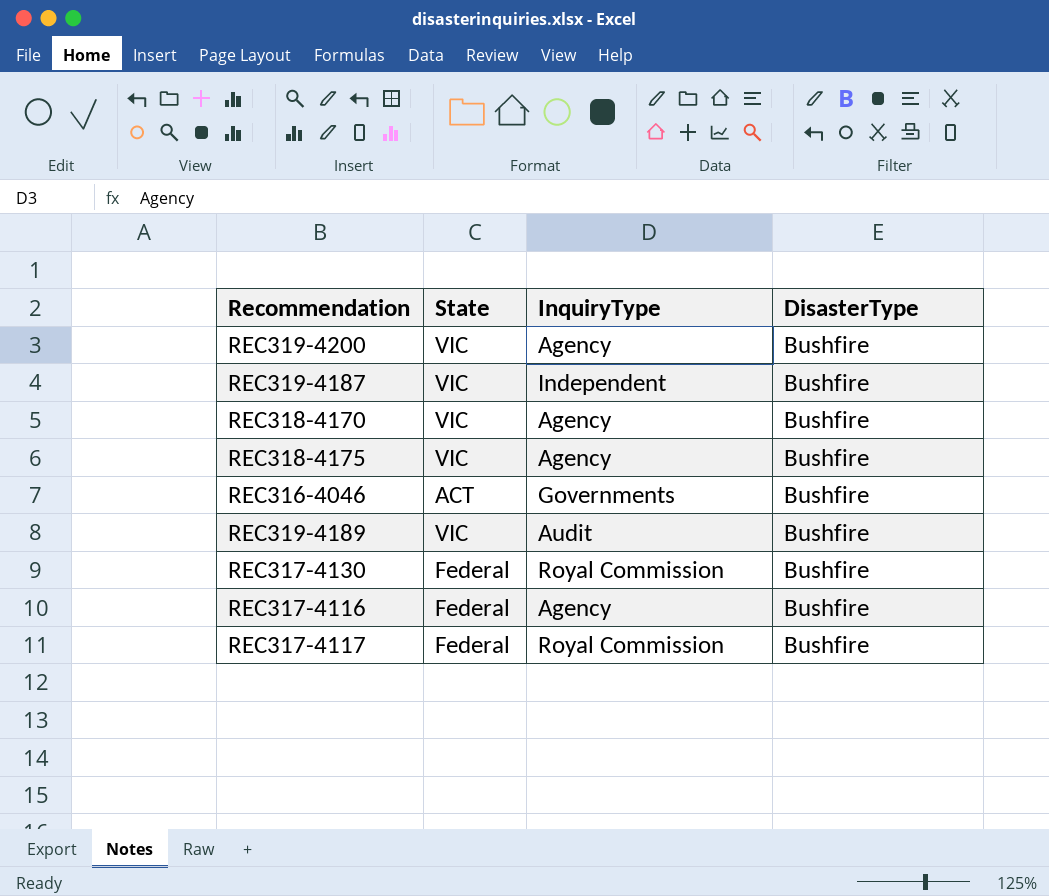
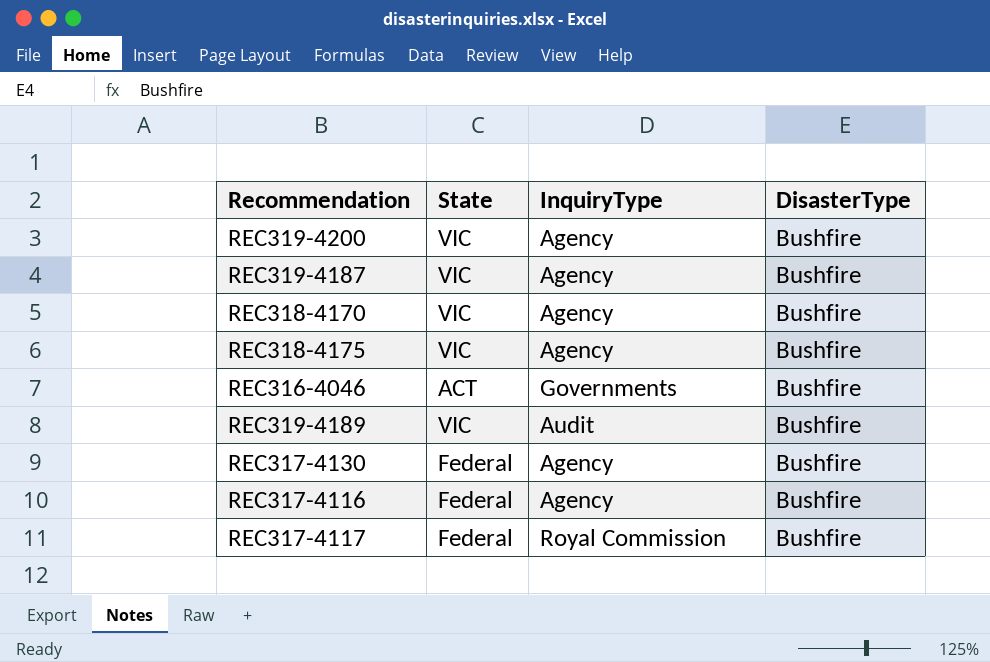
REC319-4187 | InquiryType: Independent -> Agency
REC317-4130 | InquiryType: Royal Commission -> Agency

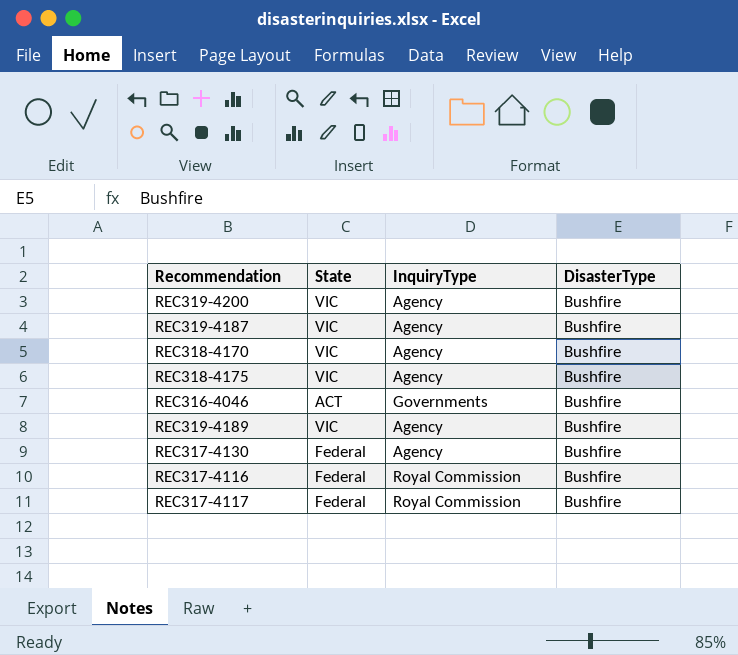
REC319-4189 | InquiryType: Audit -> Agency
REC317-4116 | InquiryType: Agency -> Royal Commission

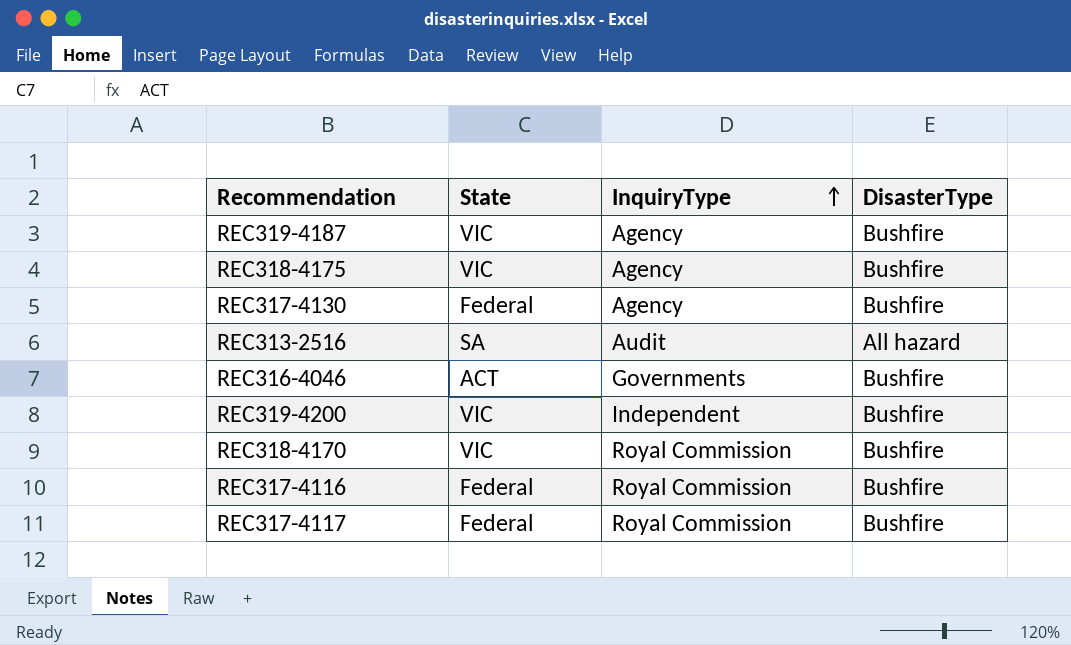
row order: none -> InquiryType ascending
row REC319-4189: VIC | Agency | Bushfire -> none
row REC313-2516: none -> SA | Audit | All hazard
REC319-4200 | InquiryType: Agency -> Independent
REC318-4170 | InquiryType: Agency -> Royal Commission

